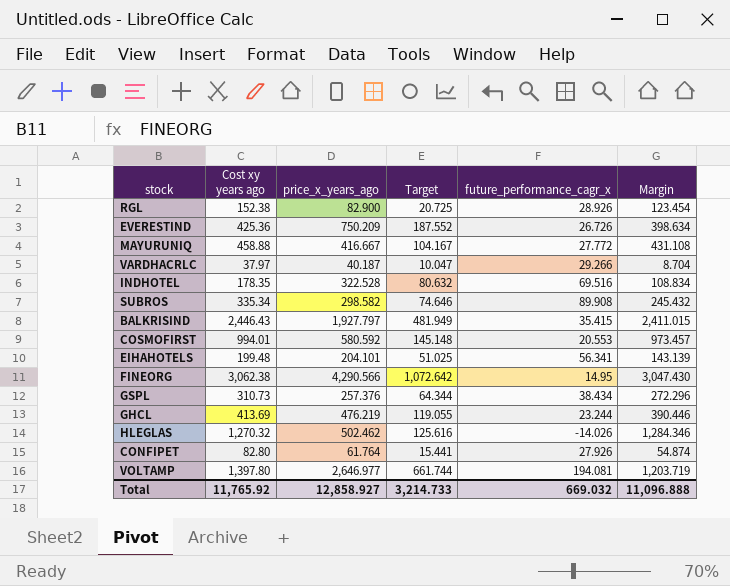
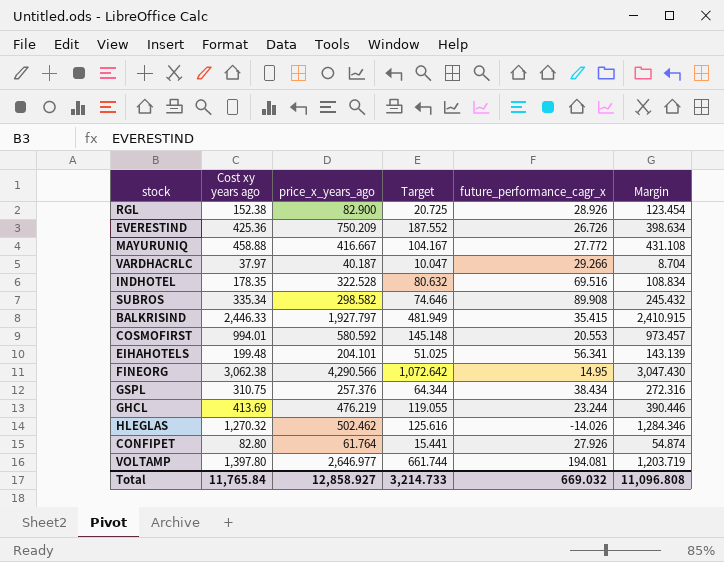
BALKRISIND | Cost xy years ago: 2,446.43 -> 2,446.33
BALKRISIND | Margin: 2,411.015 -> 2,410.915
GSPL | Cost xy years ago: 310.73 -> 310.75
GSPL | Margin: 272.296 -> 272.316
Total | Cost xy years ago: 11,765.92 -> 11,765.84
Total | Margin: 11,096.888 -> 11,096.808

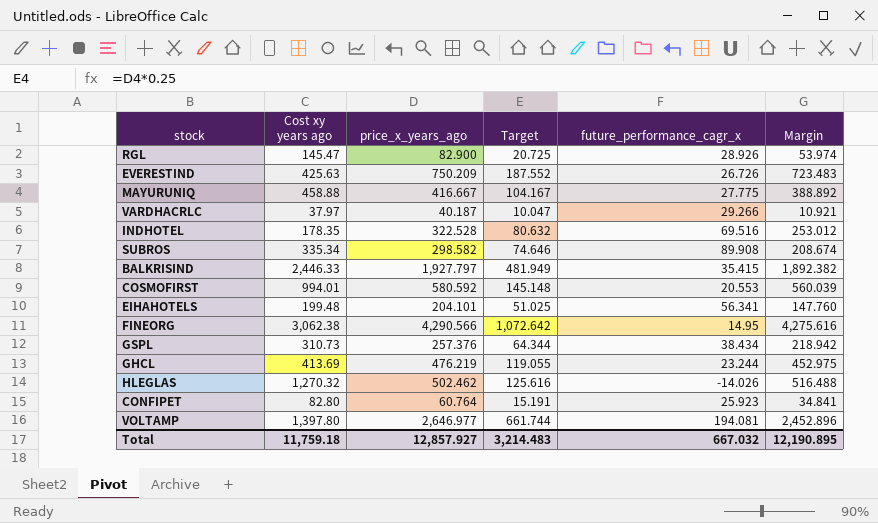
column Margin | formula: [Cost xy years ago] - [future_performance_cagr_x] -> [price_x_years_ago] - [future_performance_cagr_x]
RGL | Cost xy years ago: 152.38 -> 145.47
EVERESTIND | Cost xy years ago: 425.36 -> 425.63
MAYURUNIQ | future_performance_cagr_x: 27.772 -> 27.775
GSPL | Cost xy years ago: 310.75 -> 310.73
CONFIPET | price_x_years_ago: 61.764 -> 60.764
CONFIPET | Target: 15.441 -> 15.191
CONFIPET | future_performance_cagr_x: 27.926 -> 25.923
Total | Cost xy years ago: 11,765.84 -> 11,759.18
Total | price_x_years_ago: 12,858.927 -> 12,857.927
Total | Target: 3,214.733 -> 3,214.483
Total | future_performance_cagr_x: 669.032 -> 667.032
Total | Margin: 11,096.808 -> 12,190.895

